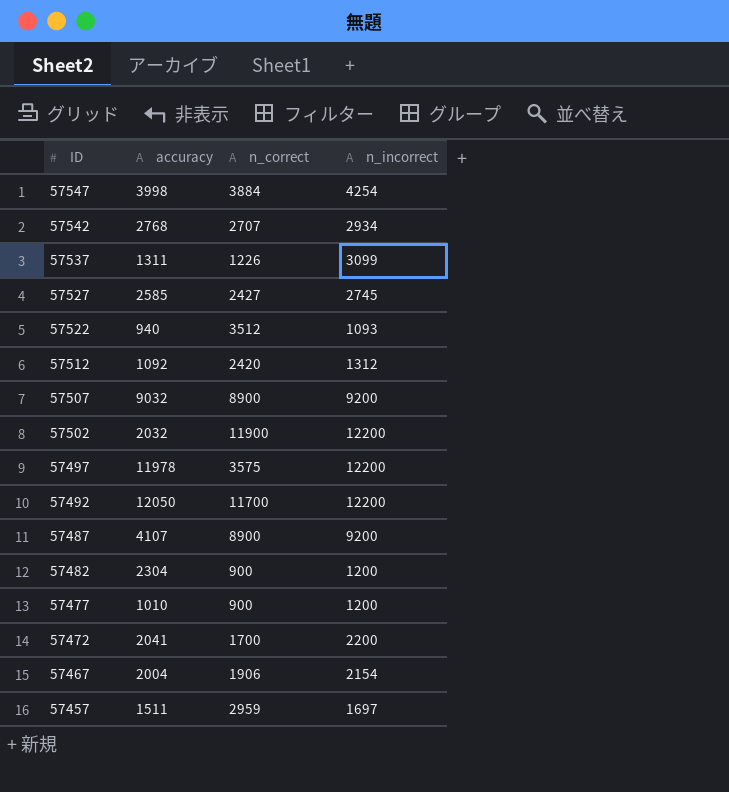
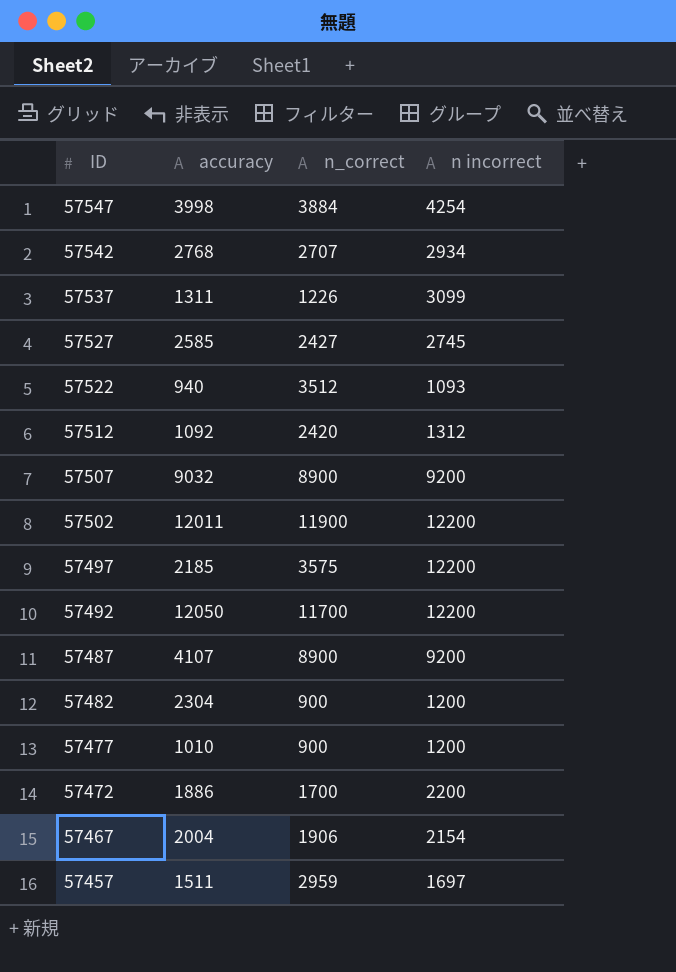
column name: n_incorrect -> n incorrect
57502 | accuracy: 2032 -> 12011
57497 | accuracy: 11978 -> 2185
57472 | accuracy: 2041 -> 1886

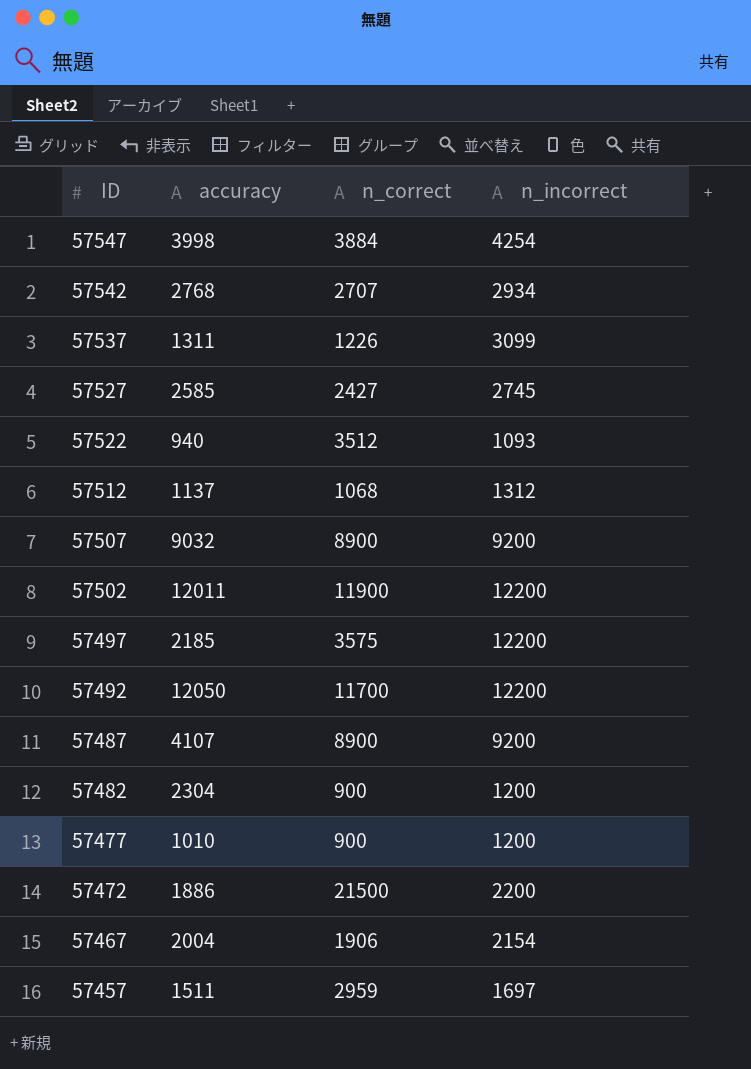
column name: n incorrect -> n_incorrect
57512 | accuracy: 1092 -> 1137
57512 | n_correct: 2420 -> 1068
57472 | n_correct: 1700 -> 21500

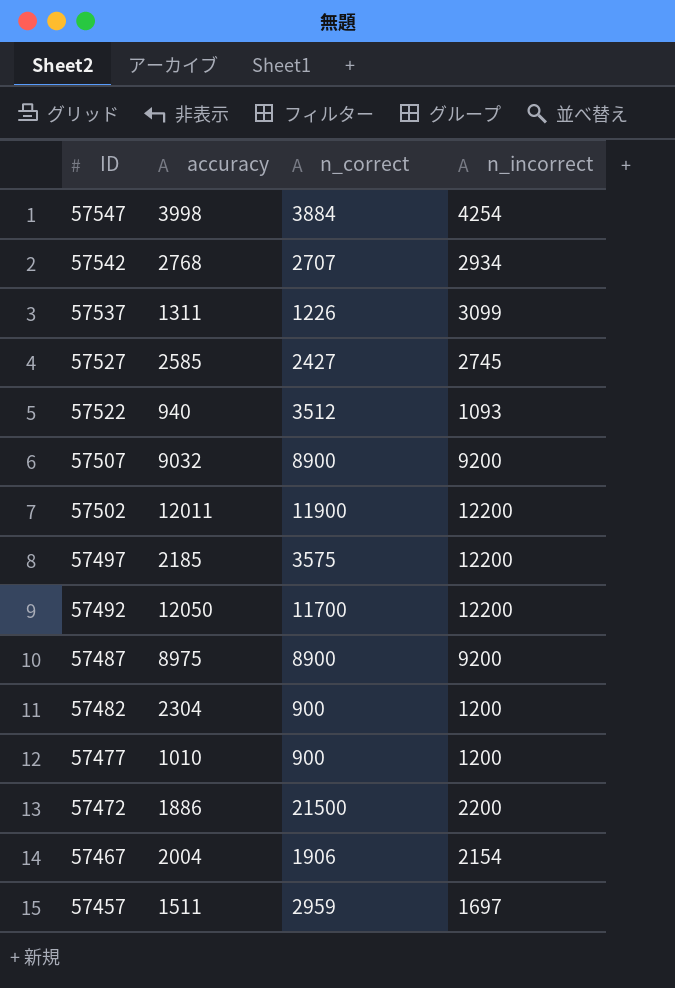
row 57512: 1137 | 1068 | 1312 -> none
57487 | accuracy: 4107 -> 8975

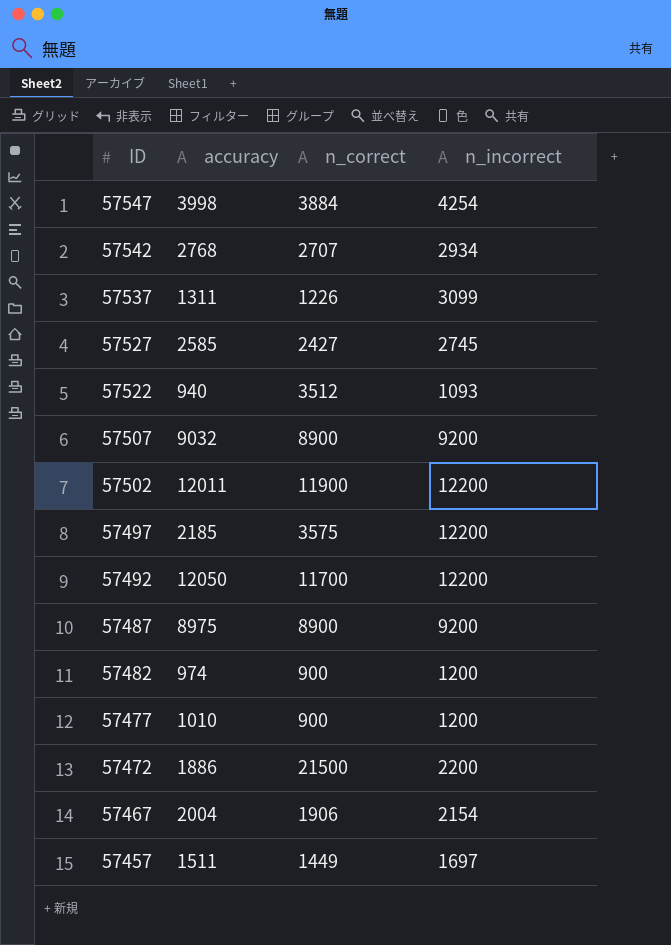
57482 | accuracy: 2304 -> 974
57457 | n_correct: 2959 -> 1449

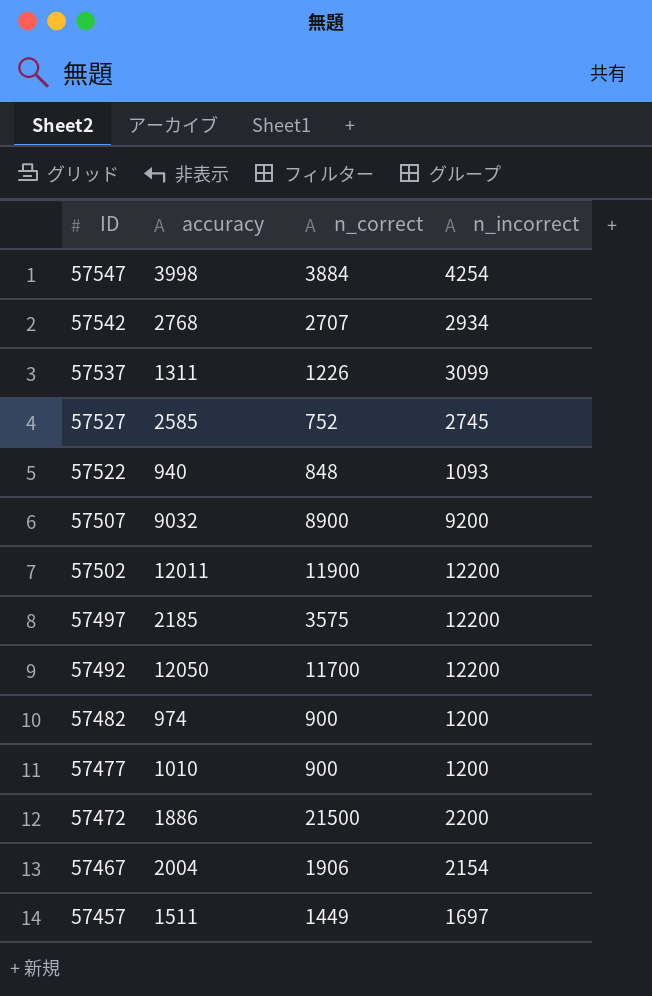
row 57487: 8975 | 8900 | 9200 -> none
57527 | n_correct: 2427 -> 752
57522 | n_correct: 3512 -> 848

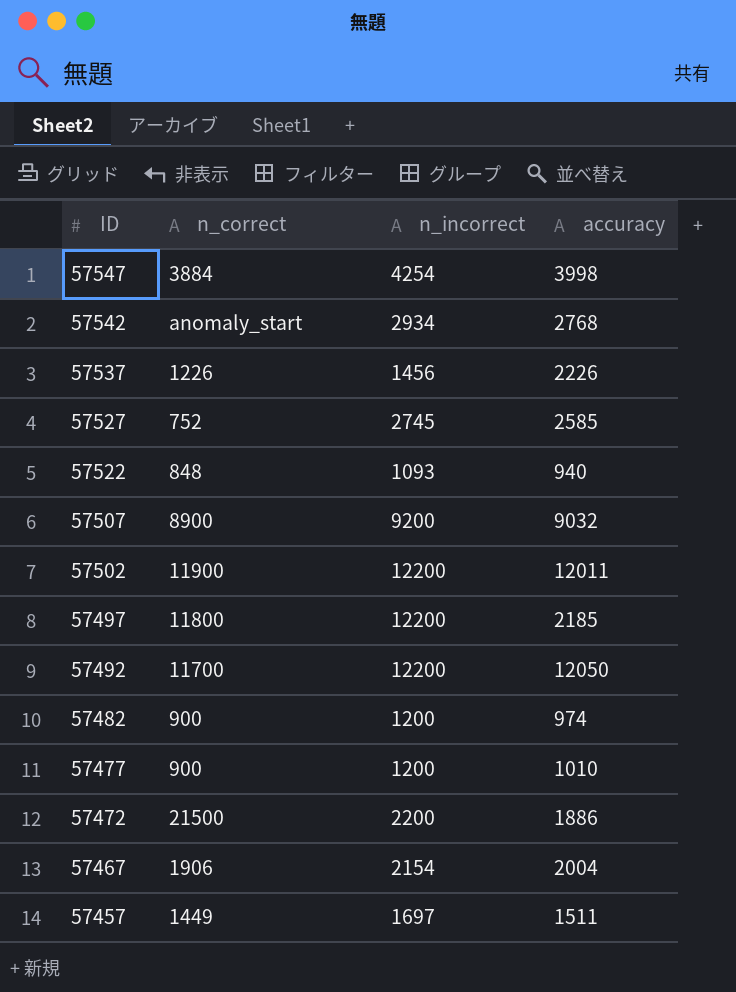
column accuracy | position: 2 -> 4
57542 | n_correct: 2707 -> anomaly_start
57537 | n_incorrect: 3099 -> 1456
57537 | accuracy: 1311 -> 2226
57497 | n_correct: 3575 -> 11800

